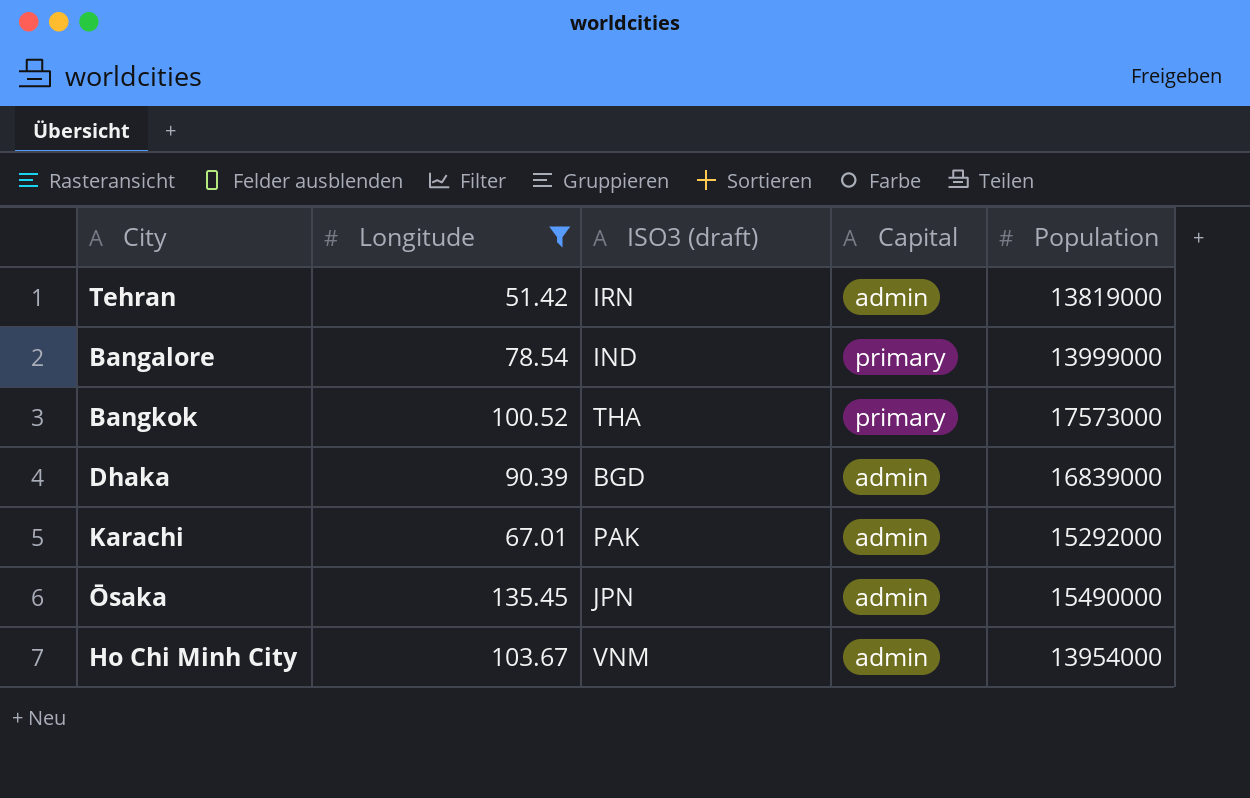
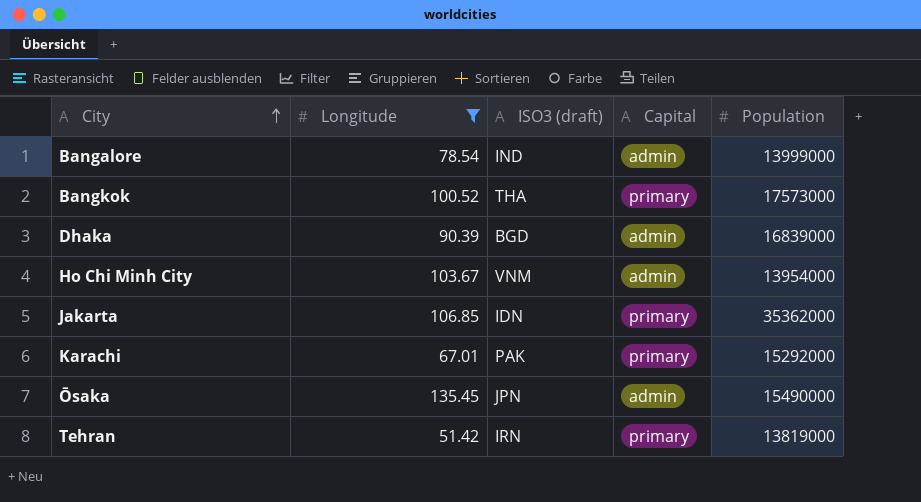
row order: none -> City ascending
Bangalore | Capital: primary -> admin
row Jakarta: none -> 106.85 | IDN | primary | 35362000
Karachi | Capital: admin -> primary
Tehran | Capital: admin -> primary

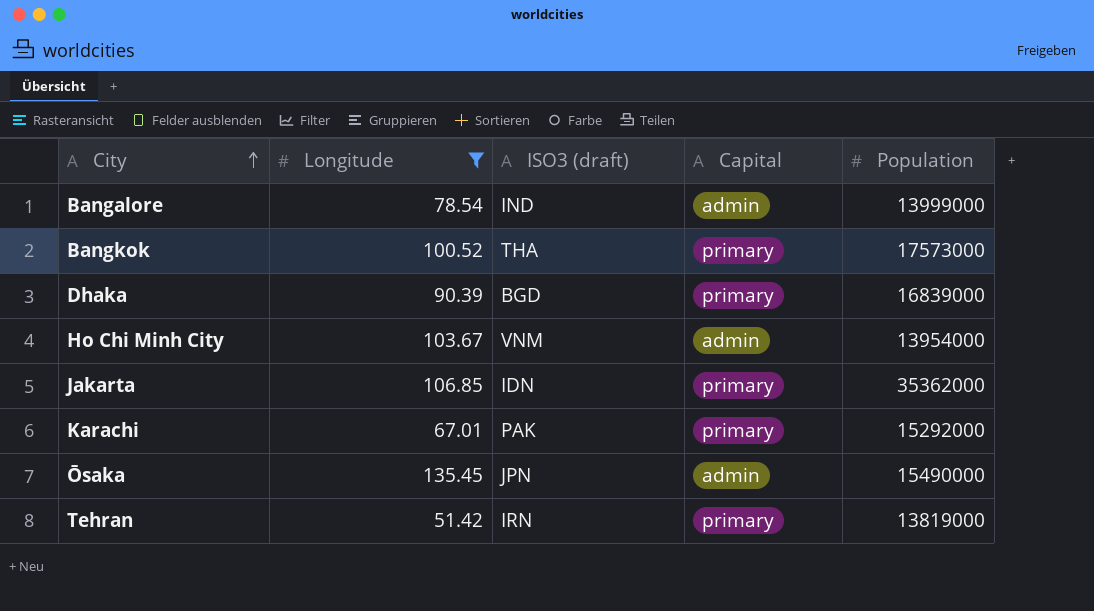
Dhaka | Capital: admin -> primary

